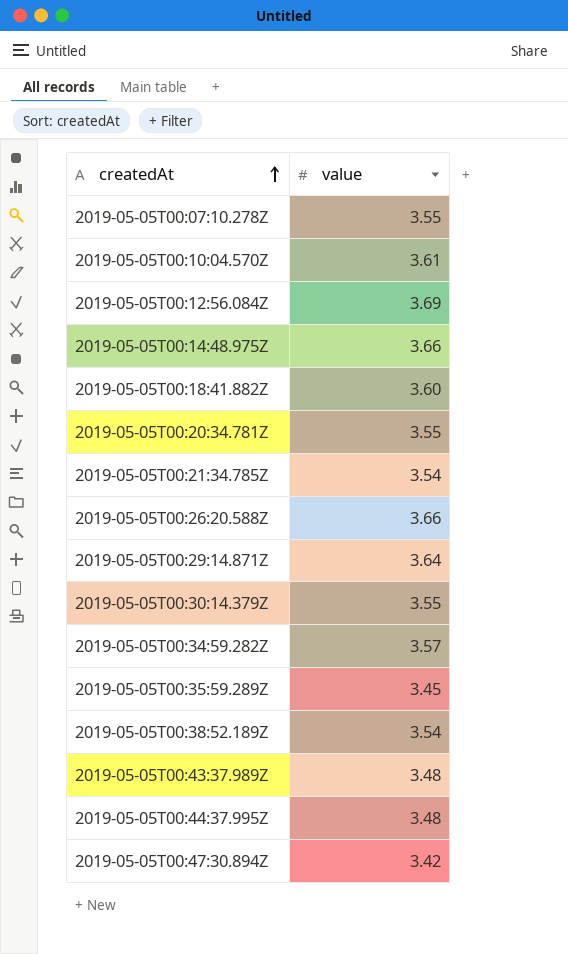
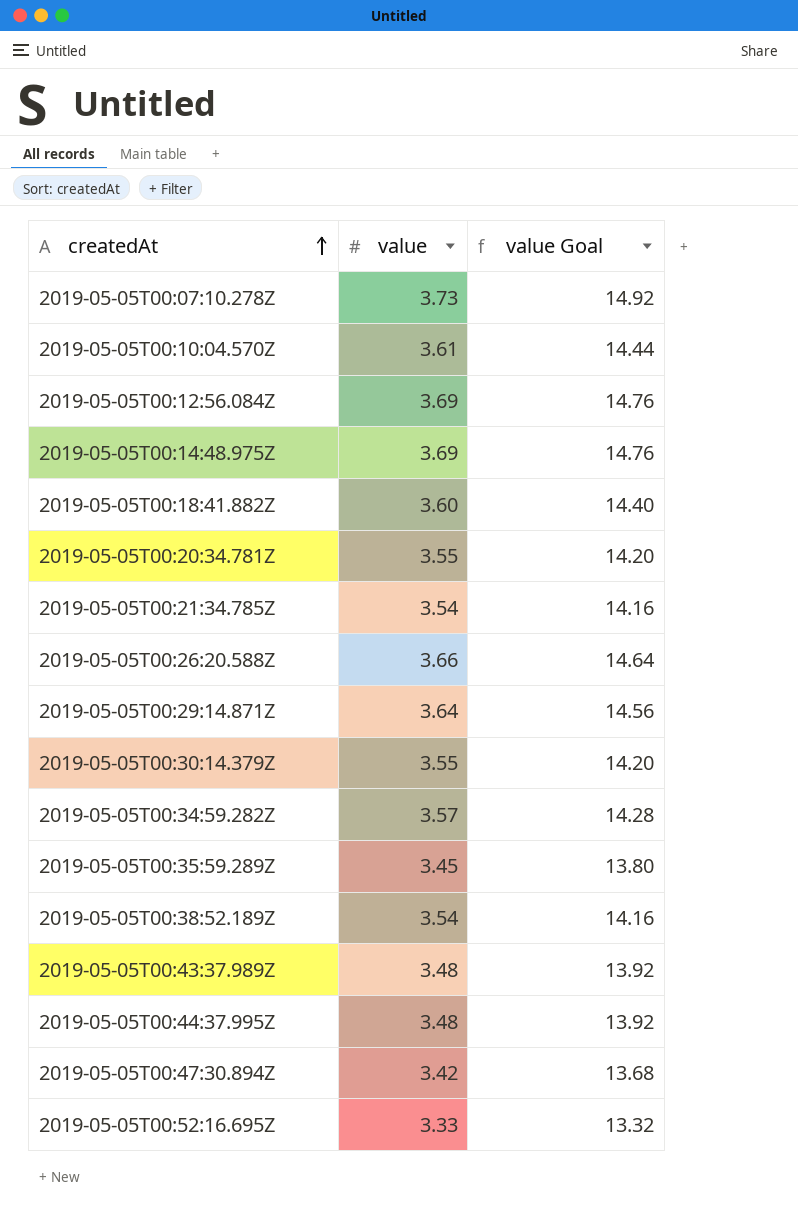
column value Goal | formula: none -> [value] * 4
2019-05-05T00:07:10.278Z | value: 3.55 -> 3.73
2019-05-05T00:14:48.975Z | value: 3.66 -> 3.69
row 2019-05-05T00:52:16.695Z: none -> 3.33 | 13.32

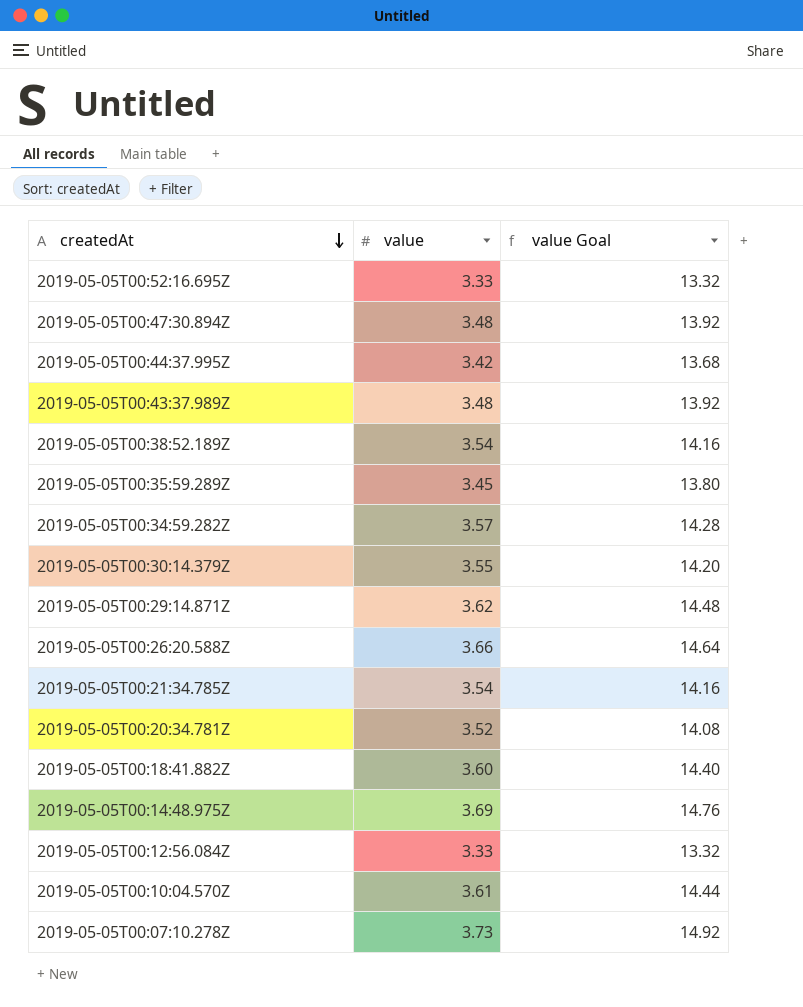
row order: createdAt ascending -> createdAt descending
2019-05-05T00:47:30.894Z | value: 3.42 -> 3.48
2019-05-05T00:47:30.894Z | value Goal: 13.68 -> 13.92
2019-05-05T00:44:37.995Z | value: 3.48 -> 3.42
2019-05-05T00:44:37.995Z | value Goal: 13.92 -> 13.68
2019-05-05T00:29:14.871Z | value: 3.64 -> 3.62
2019-05-05T00:29:14.871Z | value Goal: 14.56 -> 14.48
2019-05-05T00:20:34.781Z | value: 3.55 -> 3.52
2019-05-05T00:20:34.781Z | value Goal: 14.20 -> 14.08
2019-05-05T00:12:56.084Z | value: 3.69 -> 3.33
2019-05-05T00:12:56.084Z | value Goal: 14.76 -> 13.32

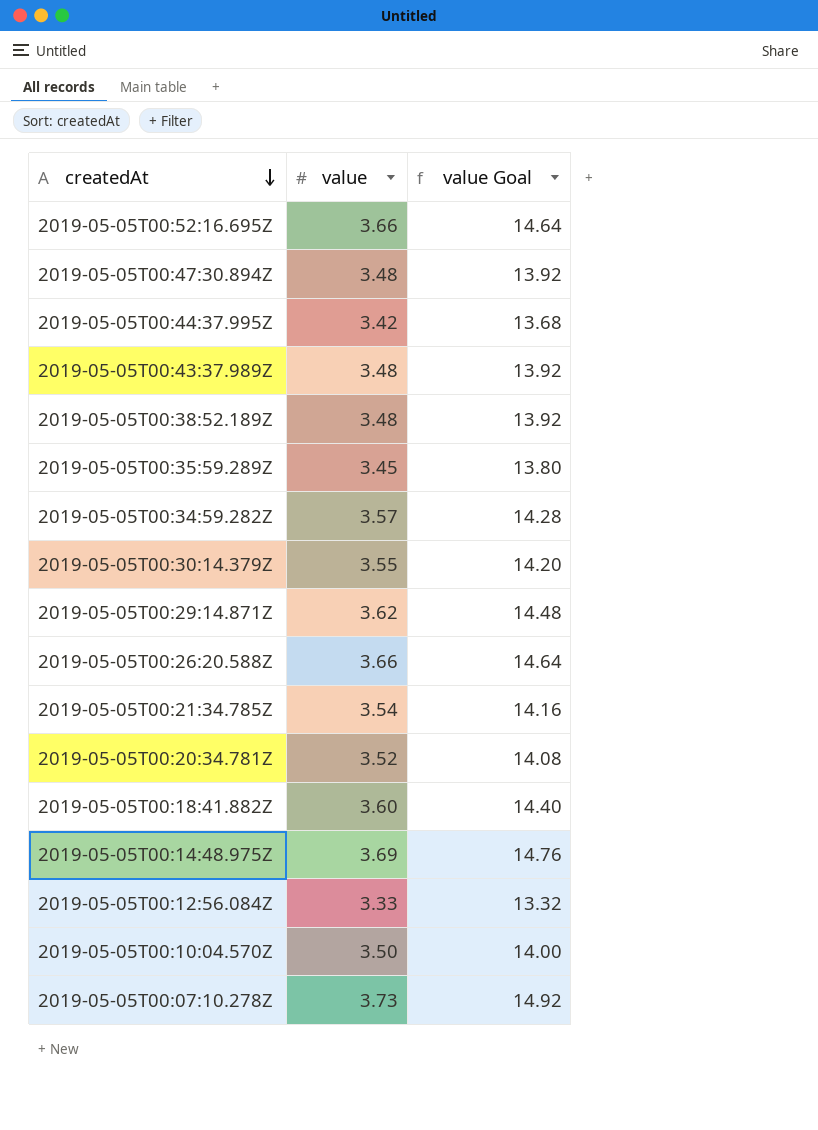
2019-05-05T00:52:16.695Z | value: 3.33 -> 3.66
2019-05-05T00:52:16.695Z | value Goal: 13.32 -> 14.64
2019-05-05T00:38:52.189Z | value: 3.54 -> 3.48
2019-05-05T00:38:52.189Z | value Goal: 14.16 -> 13.92
2019-05-05T00:10:04.570Z | value: 3.61 -> 3.50
2019-05-05T00:10:04.570Z | value Goal: 14.44 -> 14.00

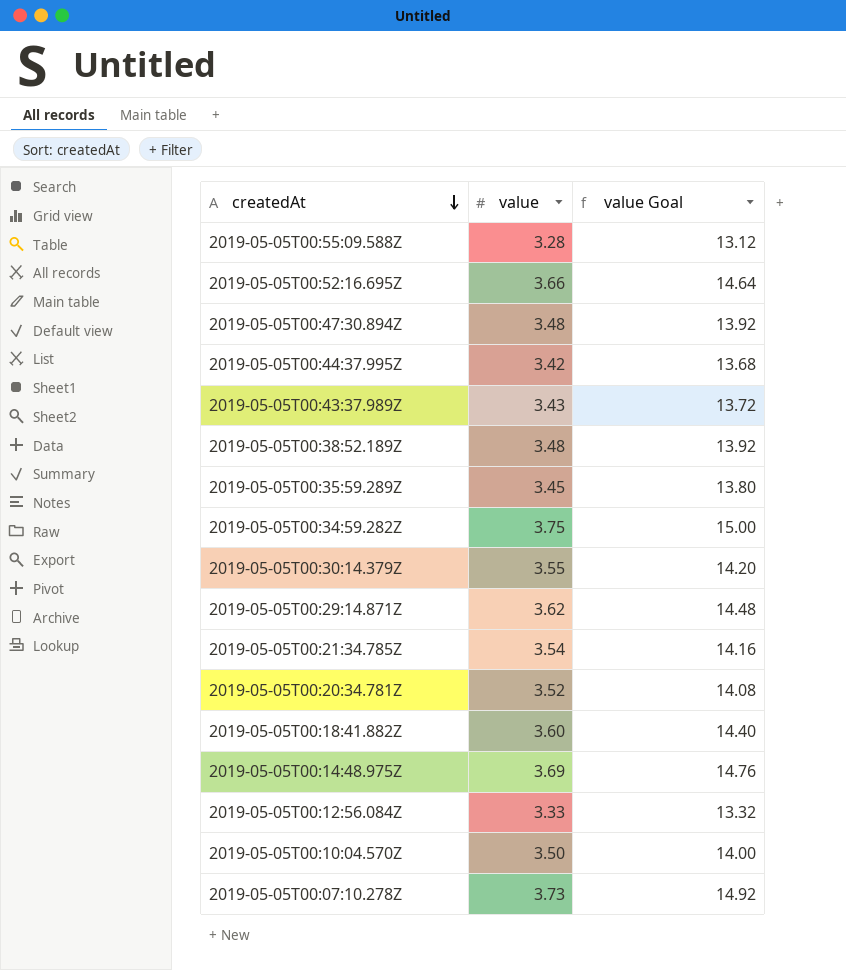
row 2019-05-05T00:26:20.588Z: 3.66 | 14.64 -> none
row 2019-05-05T00:55:09.588Z: none -> 3.28 | 13.12
2019-05-05T00:43:37.989Z | value: 3.48 -> 3.43
2019-05-05T00:43:37.989Z | value Goal: 13.92 -> 13.72
2019-05-05T00:34:59.282Z | value: 3.57 -> 3.75
2019-05-05T00:34:59.282Z | value Goal: 14.28 -> 15.00

